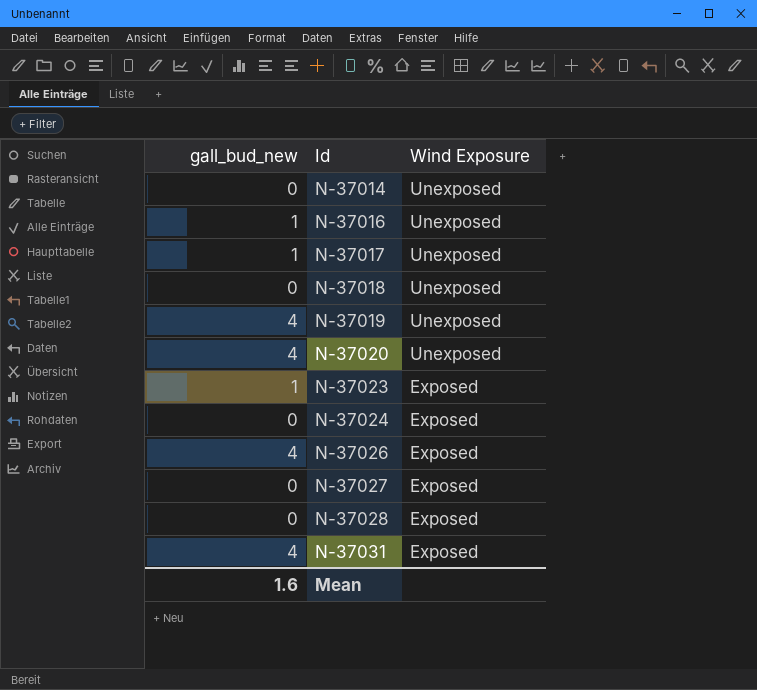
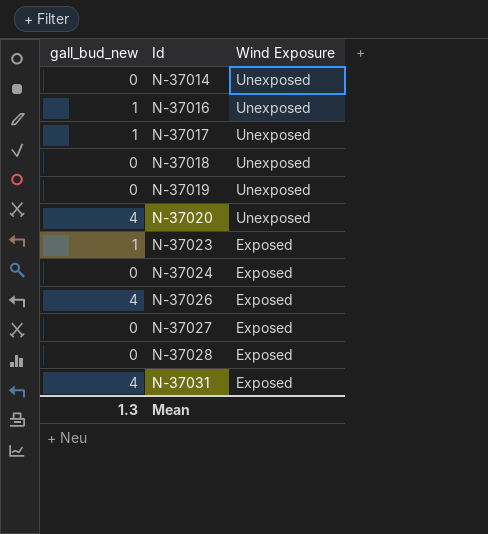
N-37019 | gall_bud_new: 4 -> 0
Mean | gall_bud_new: 1.6 -> 1.3

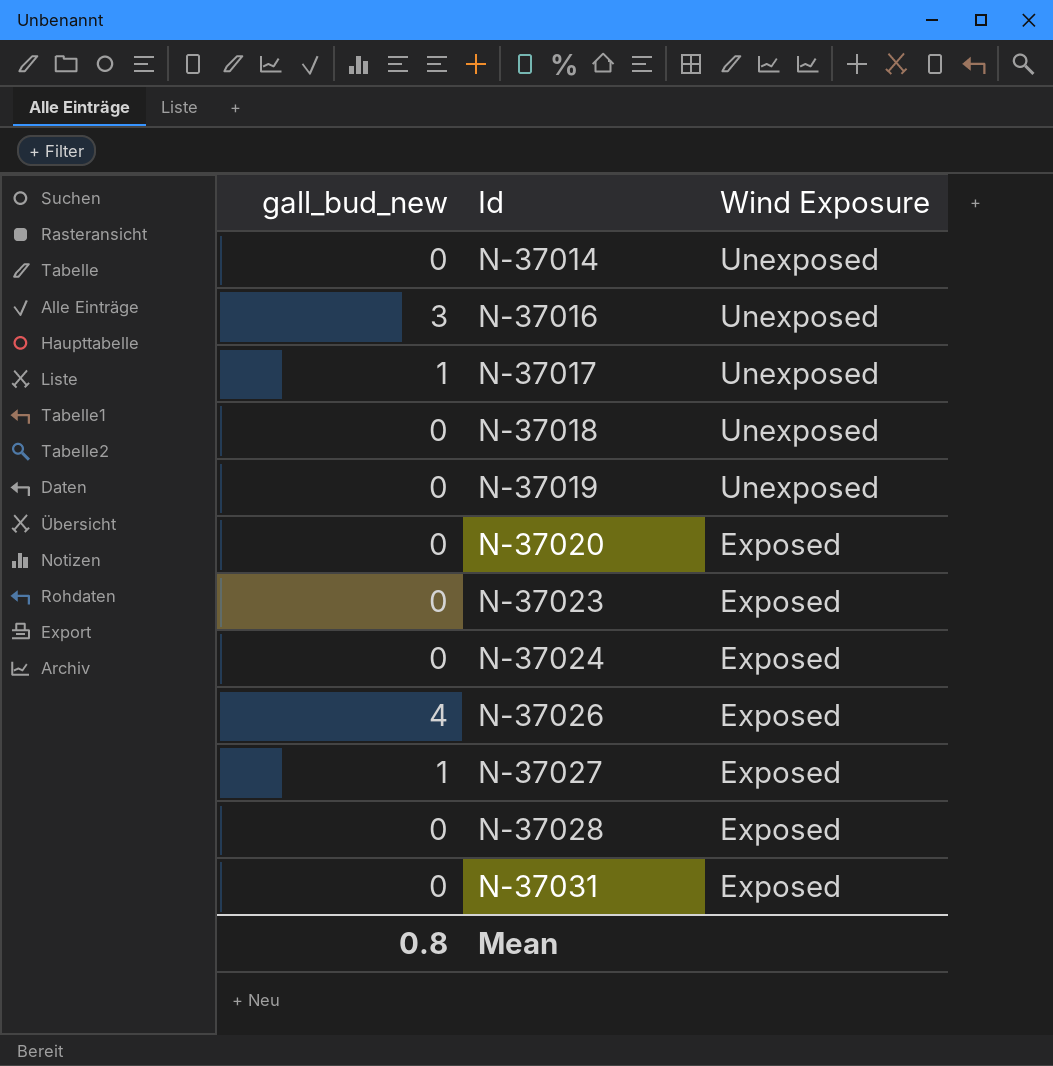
N-37016 | gall_bud_new: 1 -> 3
N-37020 | gall_bud_new: 4 -> 0
N-37020 | Wind Exposure: Unexposed -> Exposed
N-37023 | gall_bud_new: 1 -> 0
N-37027 | gall_bud_new: 0 -> 1
N-37031 | gall_bud_new: 4 -> 0
Mean | gall_bud_new: 1.3 -> 0.8

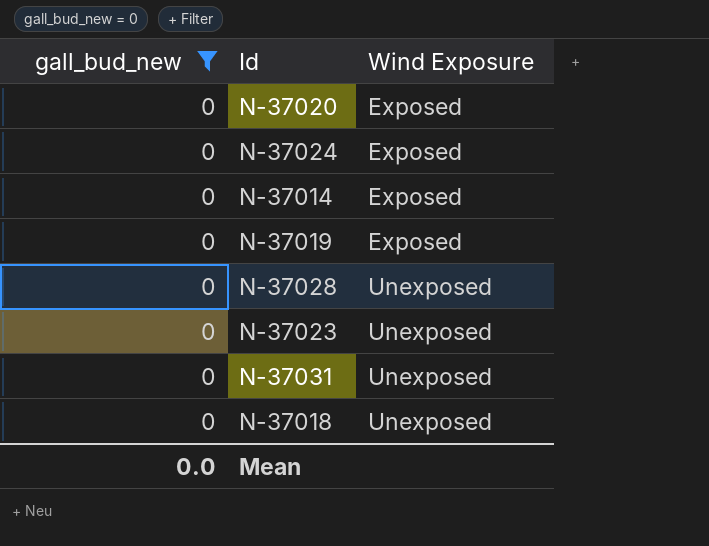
filter: none -> gall_bud_new = 0
row order: Id ascending -> Wind Exposure ascending
N-37014 | Wind Exposure: Unexposed -> Exposed
N-37019 | Wind Exposure: Unexposed -> Exposed
N-37028 | Wind Exposure: Exposed -> Unexposed
N-37023 | Wind Exposure: Exposed -> Unexposed
N-37031 | Wind Exposure: Exposed -> Unexposed
Mean | gall_bud_new: 0.8 -> 0.0

